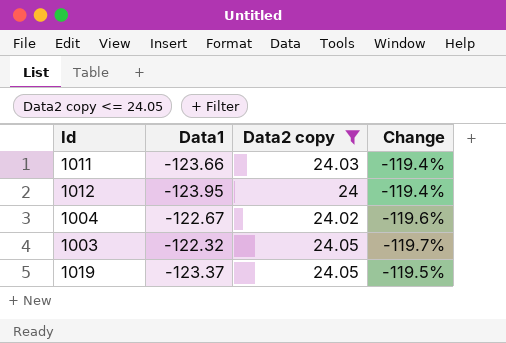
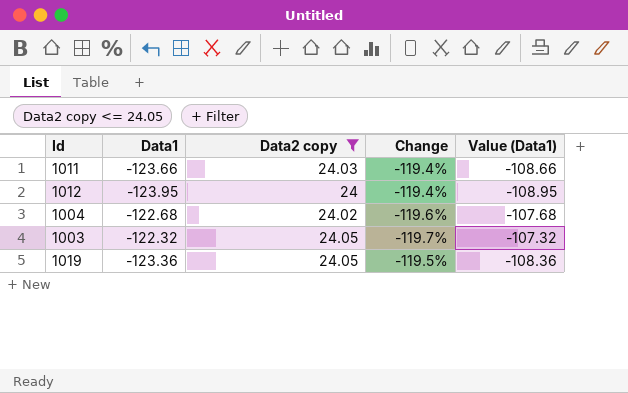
column Value (Data1) | formula: none -> [Data1] + 15
1004 | Data1: -122.67 -> -122.68
1019 | Data1: -123.37 -> -123.36

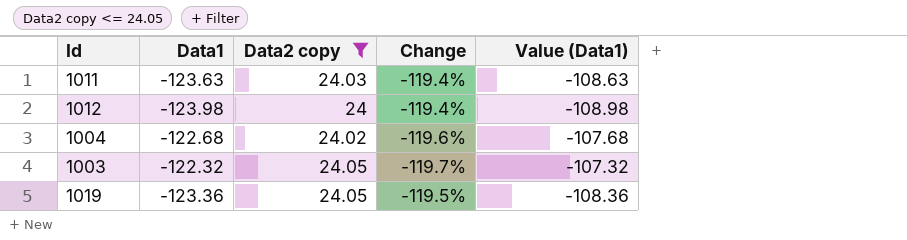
1011 | Data1: -123.66 -> -123.63
1011 | Value (Data1): -108.66 -> -108.63
1012 | Data1: -123.95 -> -123.98
1012 | Value (Data1): -108.95 -> -108.98

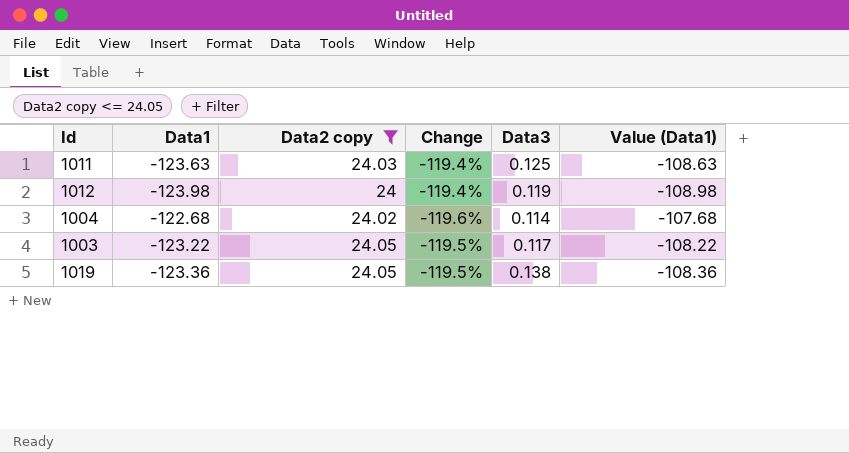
column Data3 | position: none -> 5
1003 | Data1: -122.32 -> -123.22
1003 | Change: -119.7% -> -119.5%
1003 | Value (Data1): -107.32 -> -108.22

